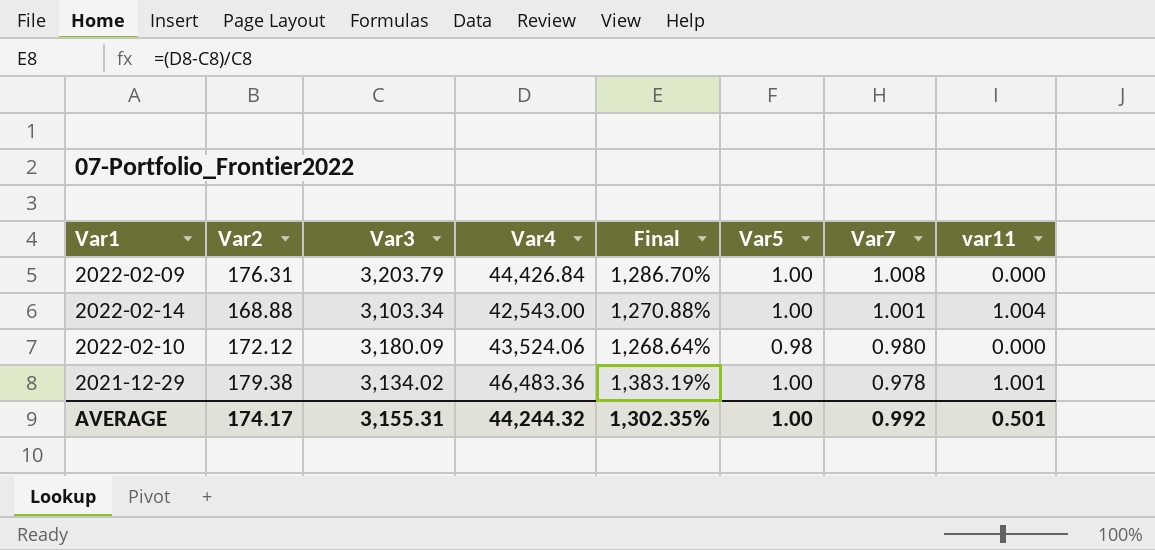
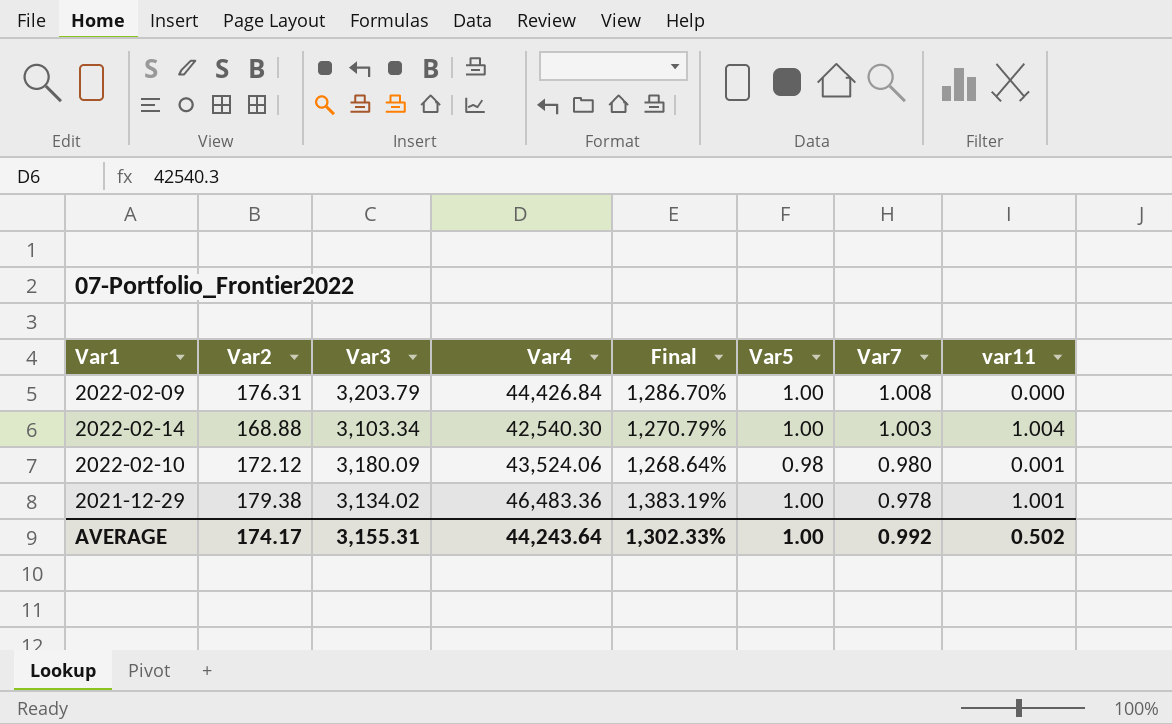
2022-02-14 | Var4: 42,543.00 -> 42,540.30
2022-02-14 | Final: 1,270.88% -> 1,270.79%
2022-02-14 | Var7: 1.001 -> 1.003
2022-02-10 | var11: 0.000 -> 0.001
AVERAGE | Var4: 44,244.32 -> 44,243.64
AVERAGE | Final: 1,302.35% -> 1,302.33%
AVERAGE | var11: 0.501 -> 0.502

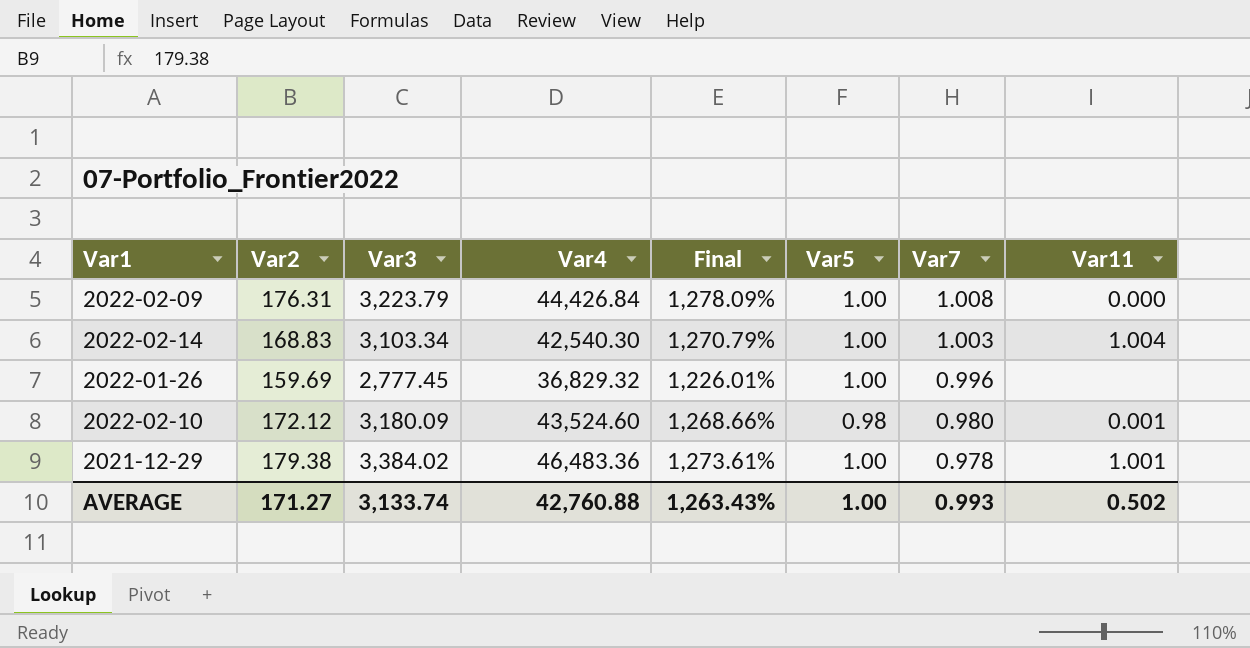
column name: var11 -> Var11
2022-02-09 | Var3: 3,203.79 -> 3,223.79
2022-02-09 | Final: 1,286.70% -> 1,278.09%
2022-02-14 | Var2: 168.88 -> 168.83
row 2022-01-26: none -> 159.69 | 2,777.45 | 36,829.32 | 1,226.01% | 1.00 | 0.996 | none
2022-02-10 | Var4: 43,524.06 -> 43,524.60
2022-02-10 | Final: 1,268.64% -> 1,268.66%
2021-12-29 | Var3: 3,134.02 -> 3,384.02
2021-12-29 | Final: 1,383.19% -> 1,273.61%
AVERAGE | Var2: 174.17 -> 171.27
AVERAGE | Var3: 3,155.31 -> 3,133.74
AVERAGE | Var4: 44,243.64 -> 42,760.88
AVERAGE | Final: 1,302.33% -> 1,263.43%
AVERAGE | Var7: 0.992 -> 0.993

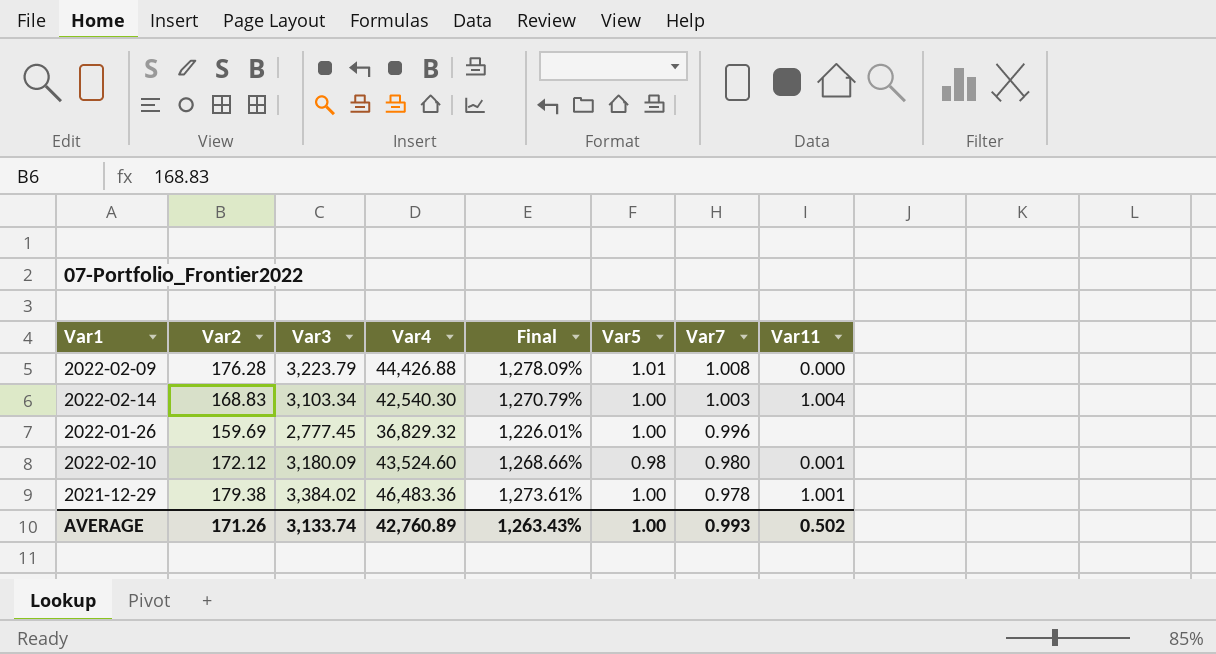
2022-02-09 | Var2: 176.31 -> 176.28
2022-02-09 | Var4: 44,426.84 -> 44,426.88
2022-02-09 | Var5: 1.00 -> 1.01
AVERAGE | Var2: 171.27 -> 171.26
AVERAGE | Var4: 42,760.88 -> 42,760.89

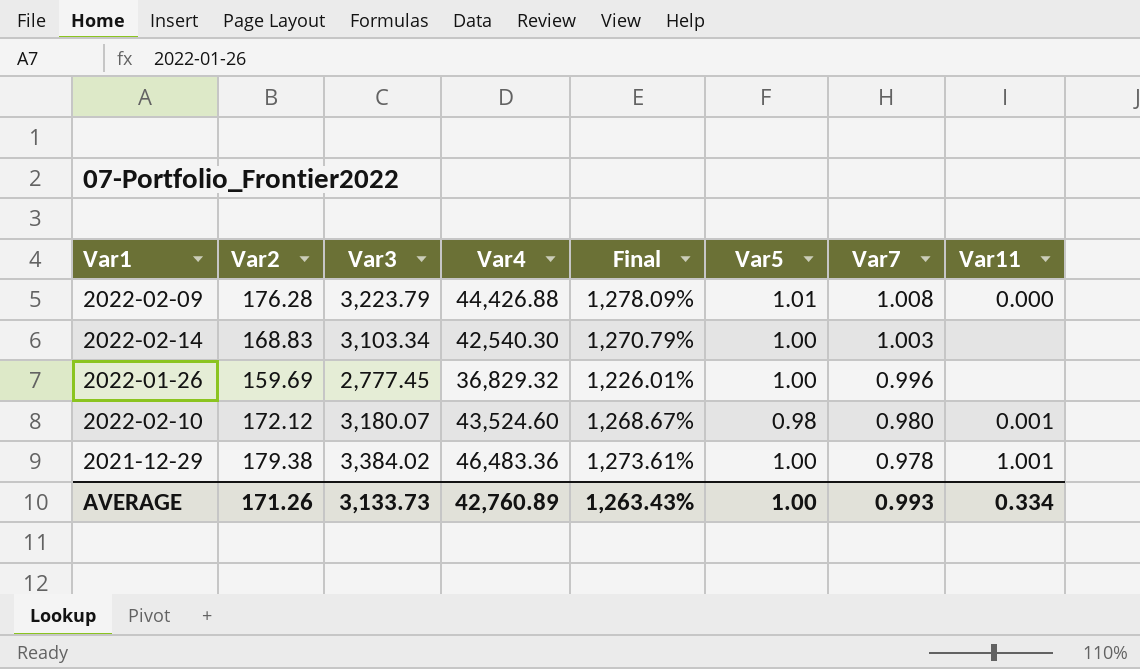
2022-02-14 | Var11: 1.004 -> none
2022-02-10 | Var3: 3,180.09 -> 3,180.07
2022-02-10 | Final: 1,268.66% -> 1,268.67%
AVERAGE | Var3: 3,133.74 -> 3,133.73
AVERAGE | Var11: 0.502 -> 0.334

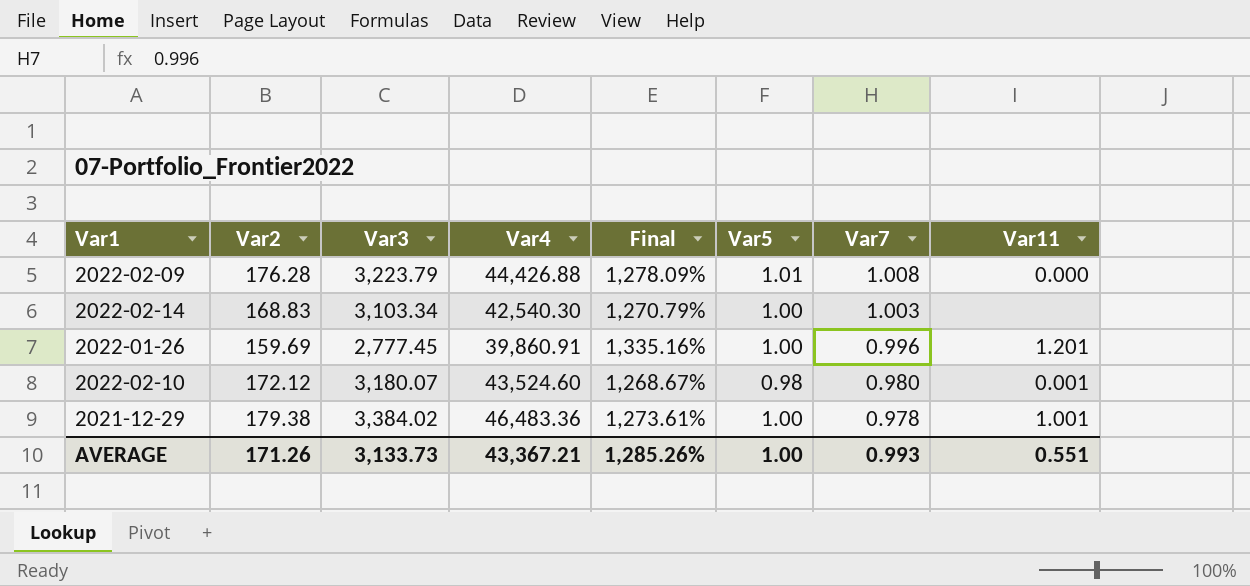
2022-01-26 | Var4: 36,829.32 -> 39,860.91
2022-01-26 | Final: 1,226.01% -> 1,335.16%
2022-01-26 | Var11: none -> 1.201
AVERAGE | Var4: 42,760.89 -> 43,367.21
AVERAGE | Final: 1,263.43% -> 1,285.26%
AVERAGE | Var11: 0.334 -> 0.551

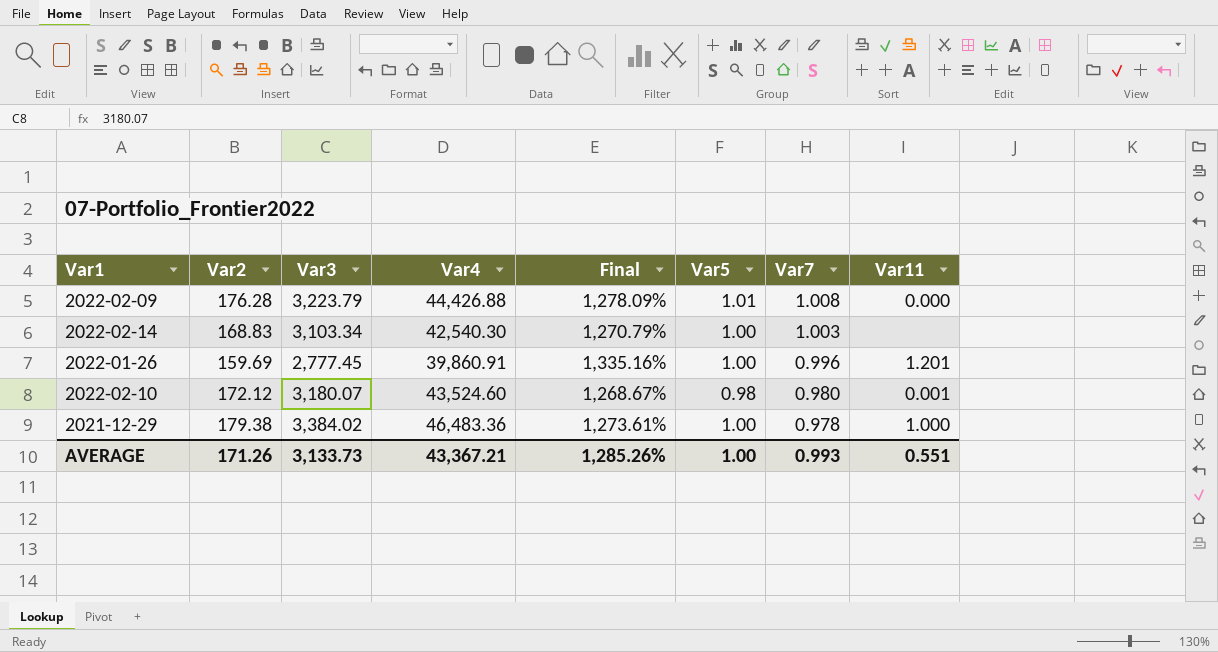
2021-12-29 | Var11: 1.001 -> 1.000

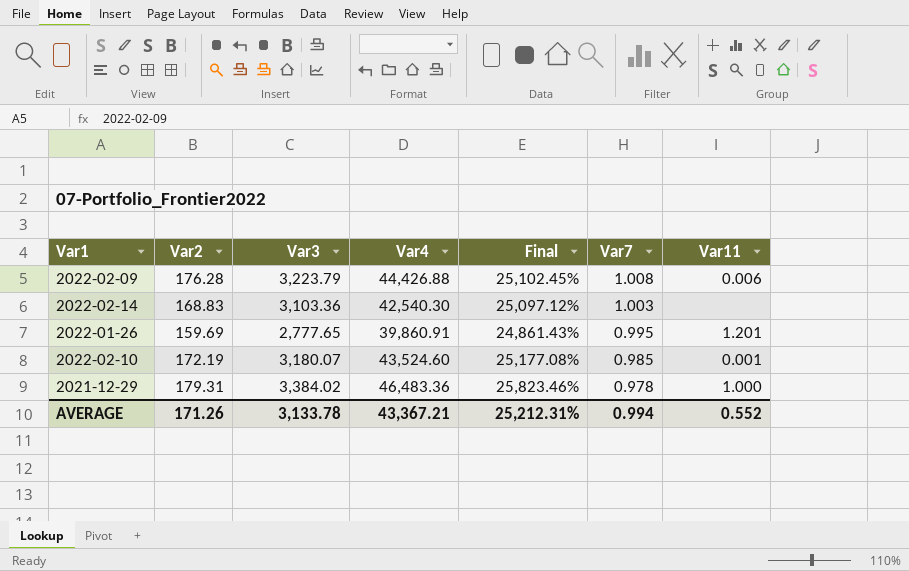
column Var5 | position: 6 -> none
column Final | formula: ([Var4] - [Var3]) / [Var3] -> ([Var4] - [Var2]) / [Var2]
2022-02-09 | Var11: 0.000 -> 0.006
2022-02-14 | Var3: 3,103.34 -> 3,103.36
2022-01-26 | Var3: 2,777.45 -> 2,777.65
2022-01-26 | Var7: 0.996 -> 0.995
2022-02-10 | Var2: 172.12 -> 172.19
2022-02-10 | Var7: 0.980 -> 0.985
2021-12-29 | Var2: 179.38 -> 179.31
AVERAGE | Var3: 3,133.73 -> 3,133.78
AVERAGE | Final: 1,285.26% -> 25,212.31%
AVERAGE | Var7: 0.993 -> 0.994
AVERAGE | Var11: 0.551 -> 0.552

